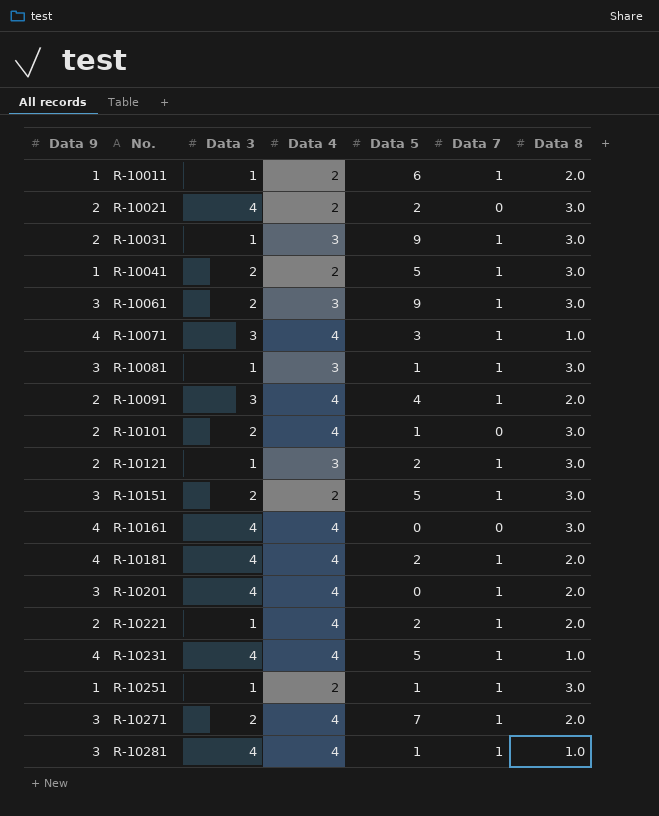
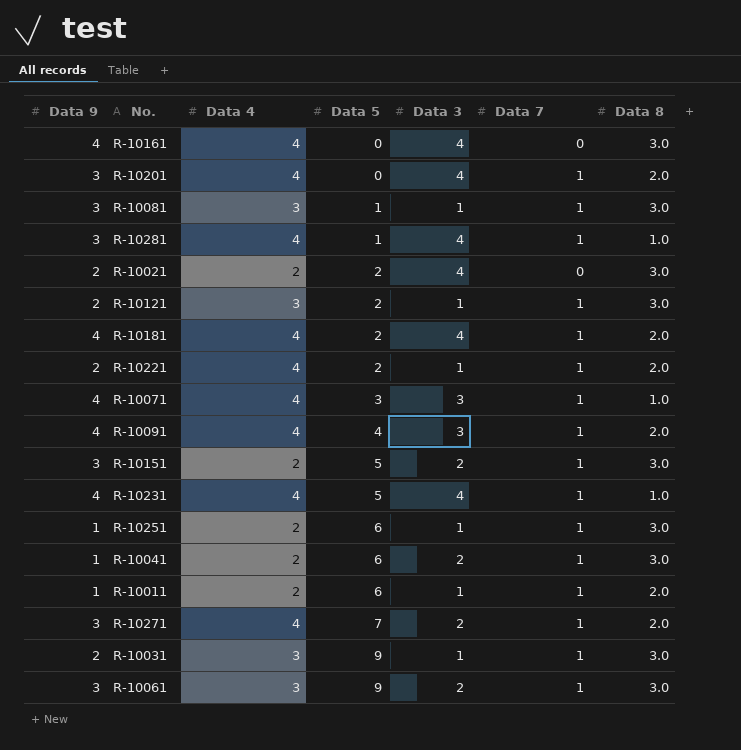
row order: No. ascending -> Data 5 ascending
column Data 3 | position: 3 -> 5
row R-10101: 2 | 2 | 4 | 1 | 0 | 3.0 -> none
R-10091 | Data 9: 2 -> 4
R-10251 | Data 5: 1 -> 6
R-10041 | Data 5: 5 -> 6

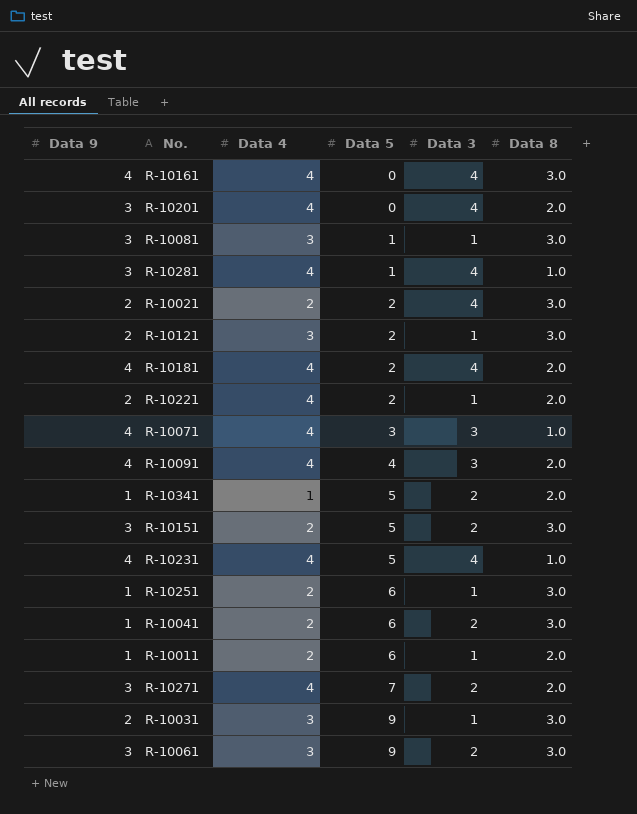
column Data 7 | position: 6 -> none
row R-10341: none -> 1 | 1 | 5 | 2 | 2.0

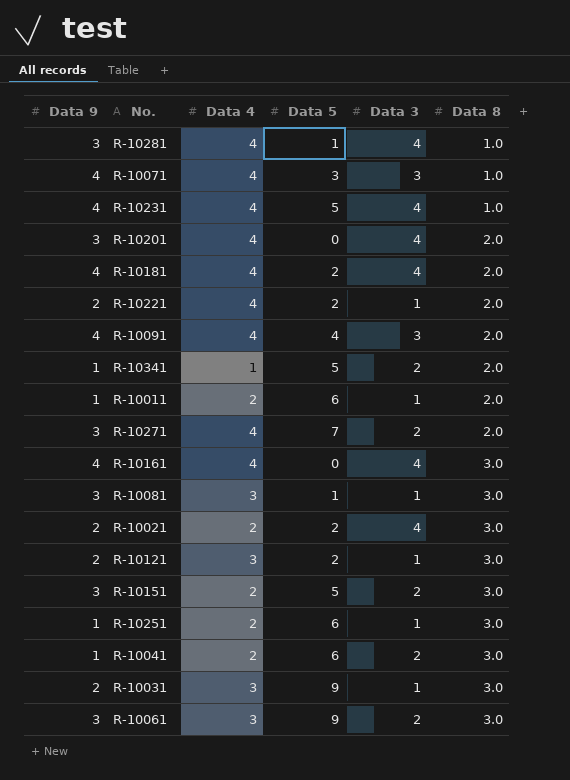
row order: Data 5 ascending -> Data 8 ascending

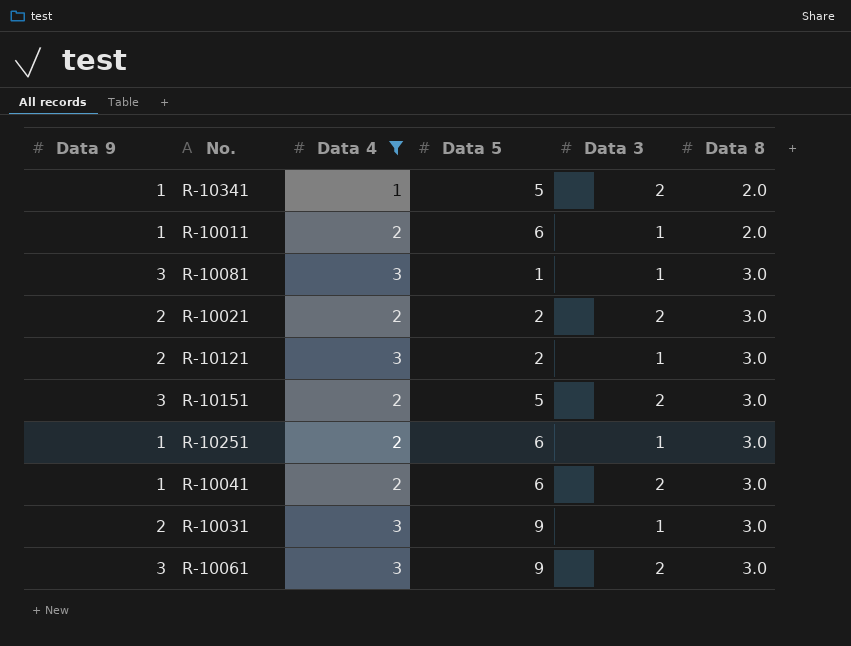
filter: none -> Data 4 != 4
R-10021 | Data 3: 4 -> 2

